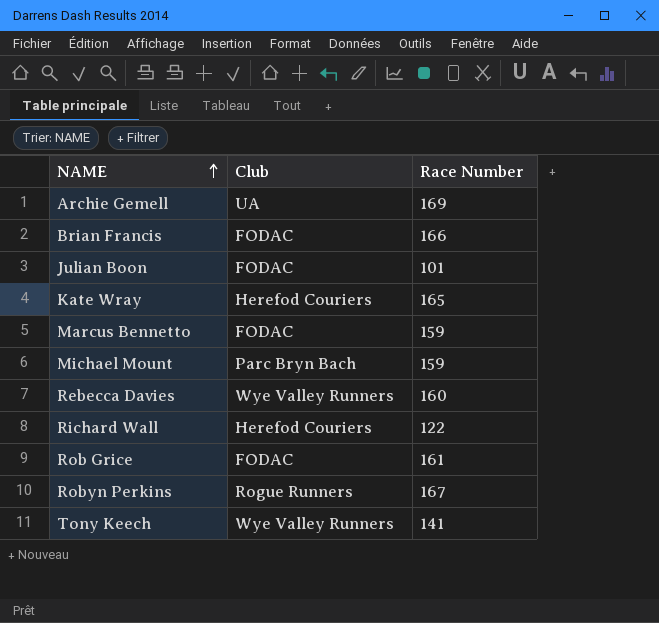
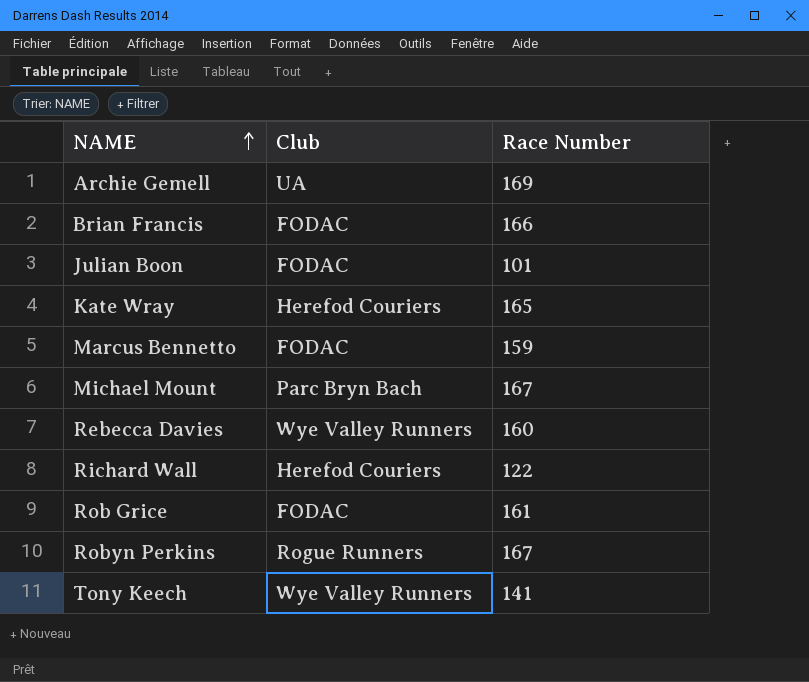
Michael Mount | Race Number: 159 -> 167

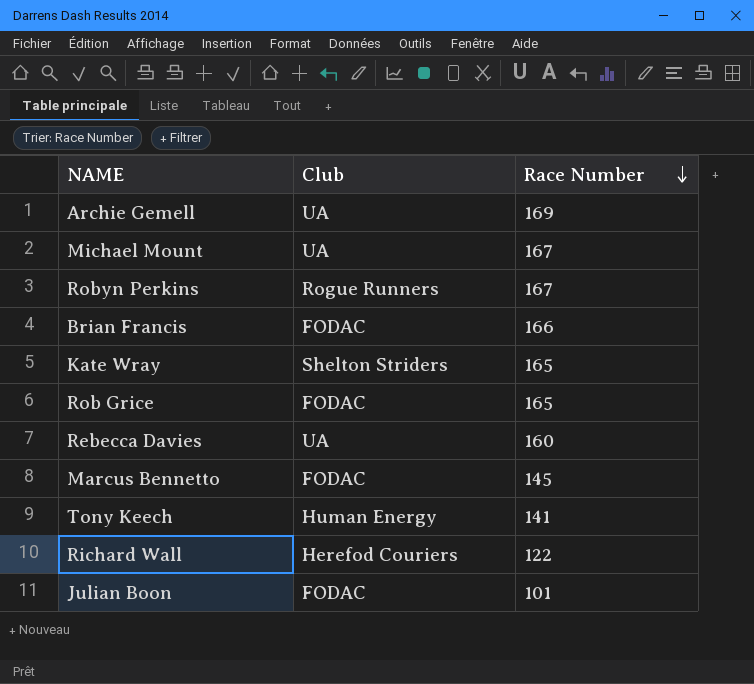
row order: NAME ascending -> Race Number descending
Michael Mount | Club: Parc Bryn Bach -> UA
Kate Wray | Club: Herefod Couriers -> Shelton Striders
Rob Grice | Race Number: 161 -> 165
Rebecca Davies | Club: Wye Valley Runners -> UA
Marcus Bennetto | Race Number: 159 -> 145
Tony Keech | Club: Wye Valley Runners -> Human Energy

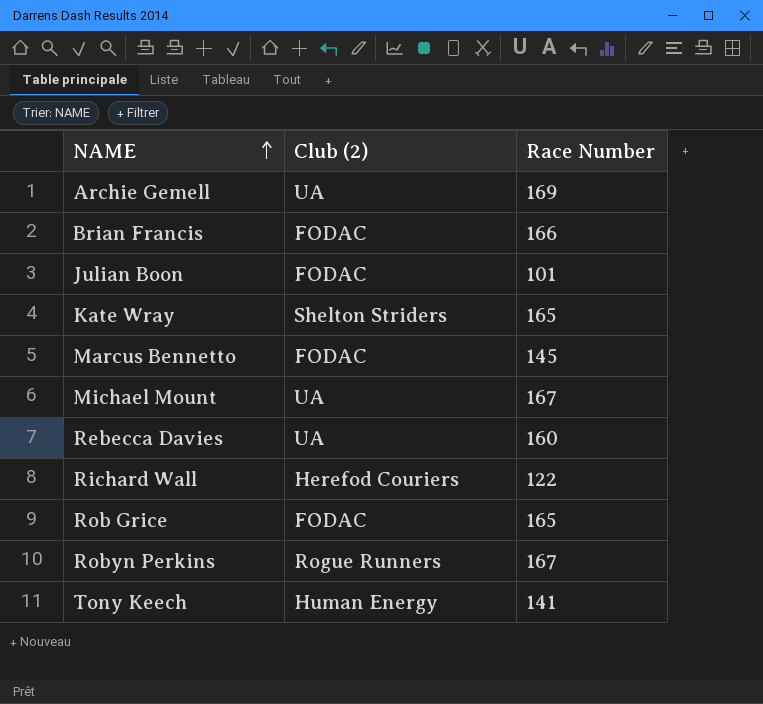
row order: Race Number descending -> NAME ascending
column name: Club -> Club (2)

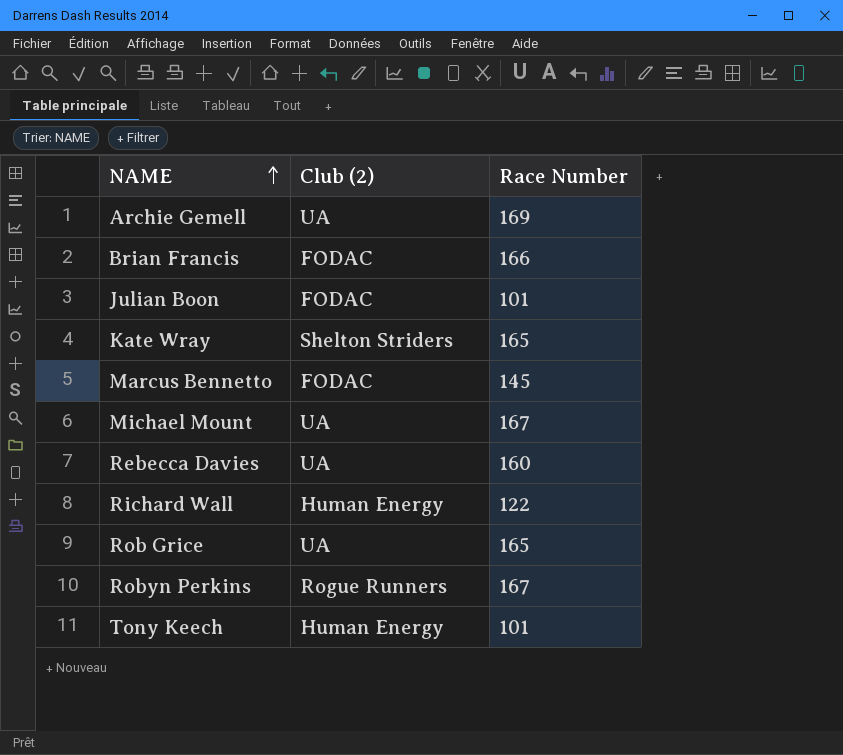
Richard Wall | Club (2): Herefod Couriers -> Human Energy
Rob Grice | Club (2): FODAC -> UA
Tony Keech | Race Number: 141 -> 101

